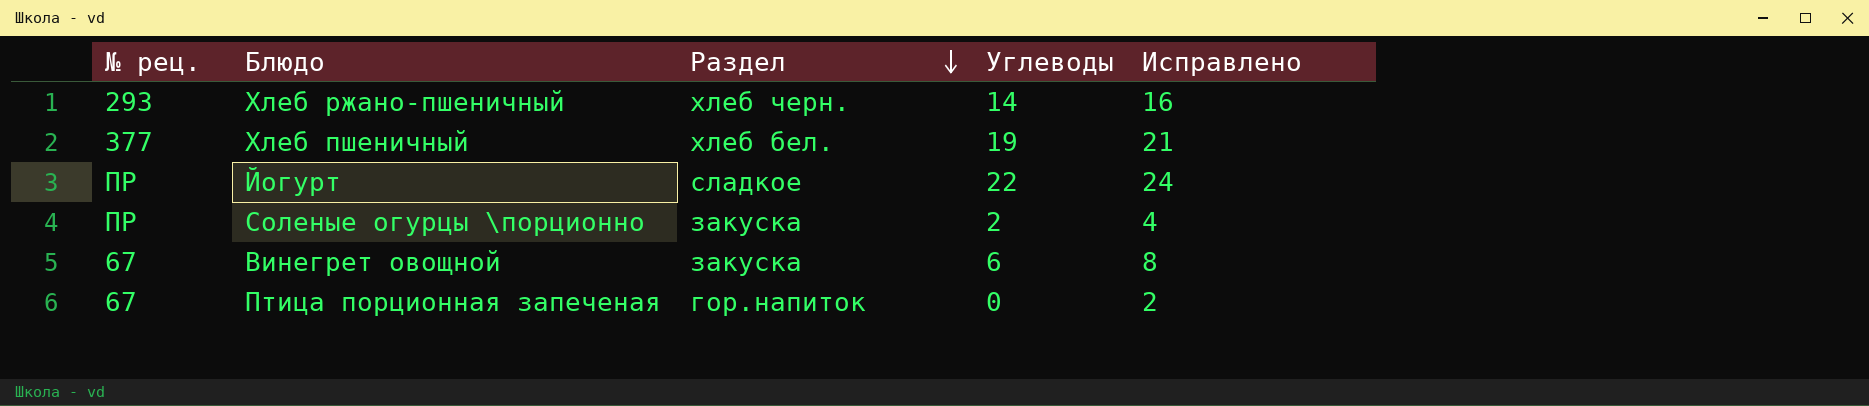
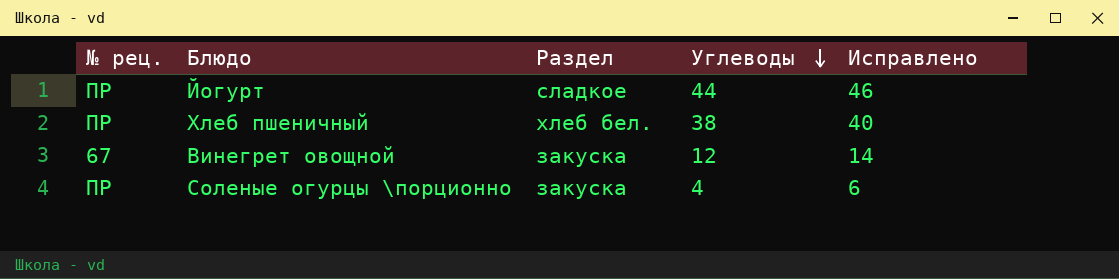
row order: Раздел descending -> Углеводы descending
row Хлеб ржано-пшеничный: 293 | хлеб черн. | 14 | 16 -> none
row Птица порционная запеченая: 67 | гор.напиток | 0 | 2 -> none
Йогурт | Углеводы: 22 -> 44
Йогурт | Исправлено: 24 -> 46
Хлеб пшеничный | № рец.: 377 -> ПР
Хлеб пшеничный | Углеводы: 19 -> 38
Хлеб пшеничный | Исправлено: 21 -> 40
Винегрет овощной | Углеводы: 6 -> 12
Винегрет овощной | Исправлено: 8 -> 14
Соленые огурцы \порционно | Углеводы: 2 -> 4
Соленые огурцы \порционно | Исправлено: 4 -> 6

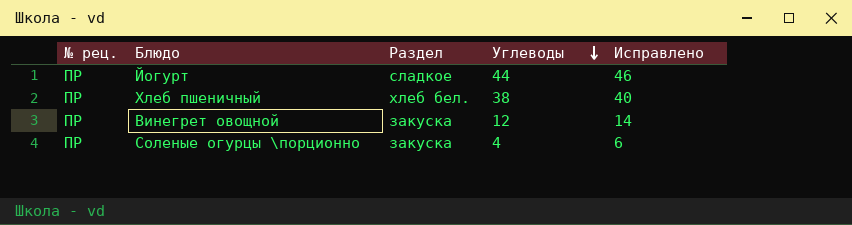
Винегрет овощной | № рец.: 67 -> ПР

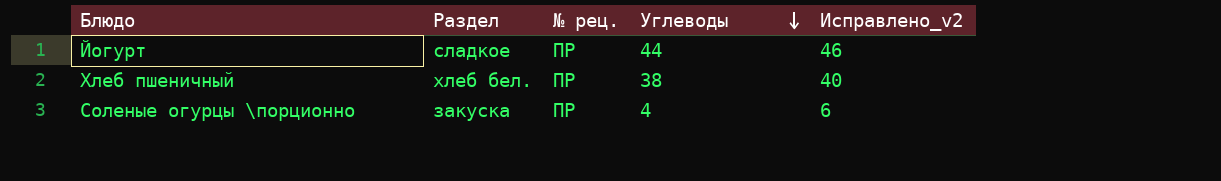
column № рец. | position: 1 -> 3
column name: Исправлено -> Исправлено_v2
row Винегрет овощной: ПР | закуска | 12 | 14 -> none

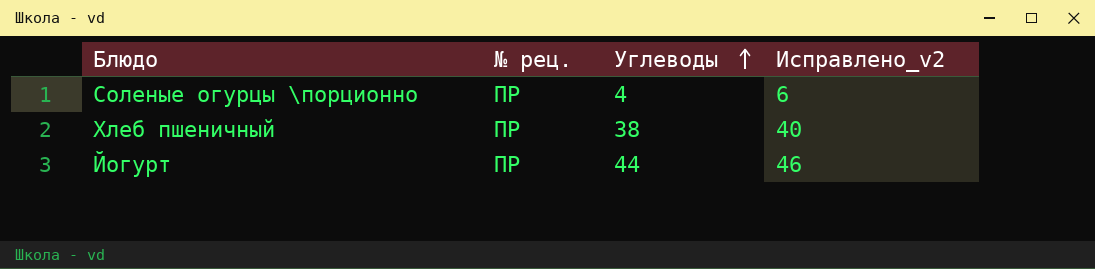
row order: Углеводы descending -> Углеводы ascending
column Раздел | position: 2 -> none

